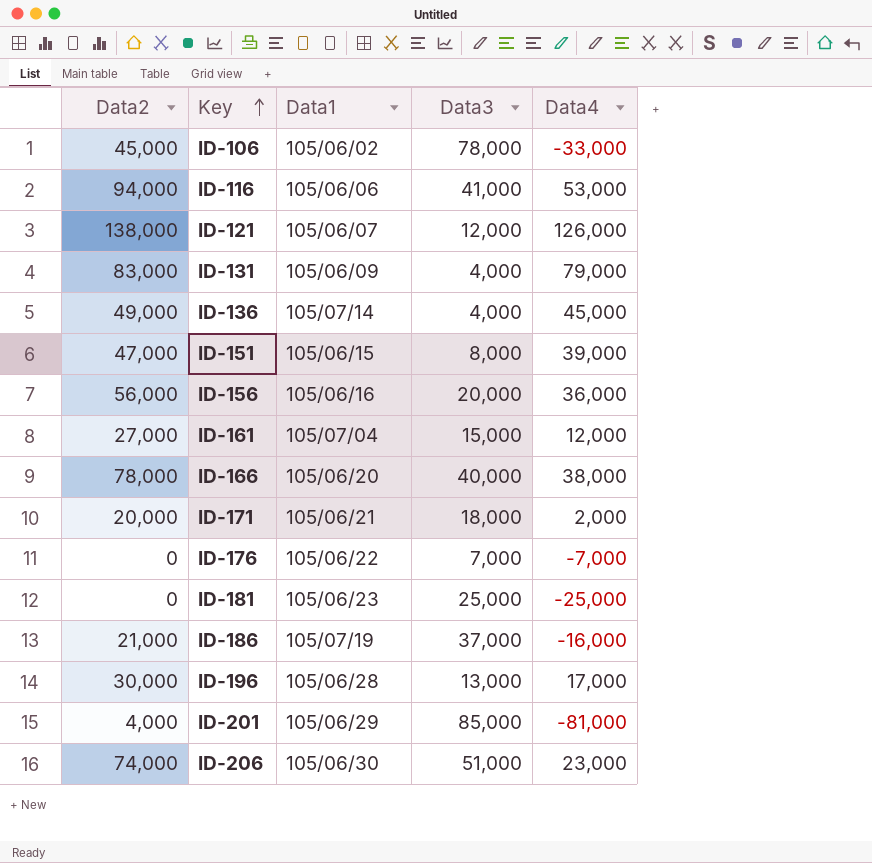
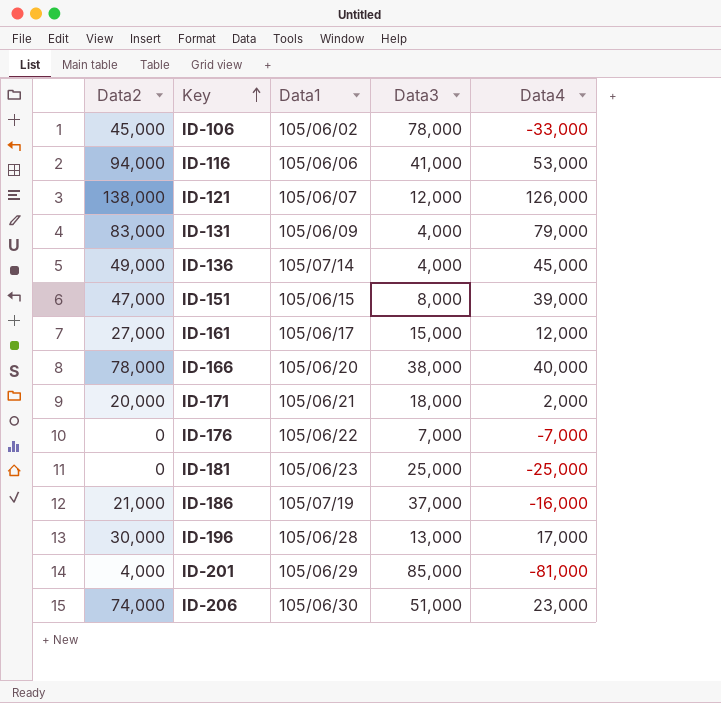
row ID-156: 56,000 | 105/06/16 | 20,000 | 36,000 -> none
ID-161 | Data1: 105/07/04 -> 105/06/17
ID-166 | Data3: 40,000 -> 38,000
ID-166 | Data4: 38,000 -> 40,000

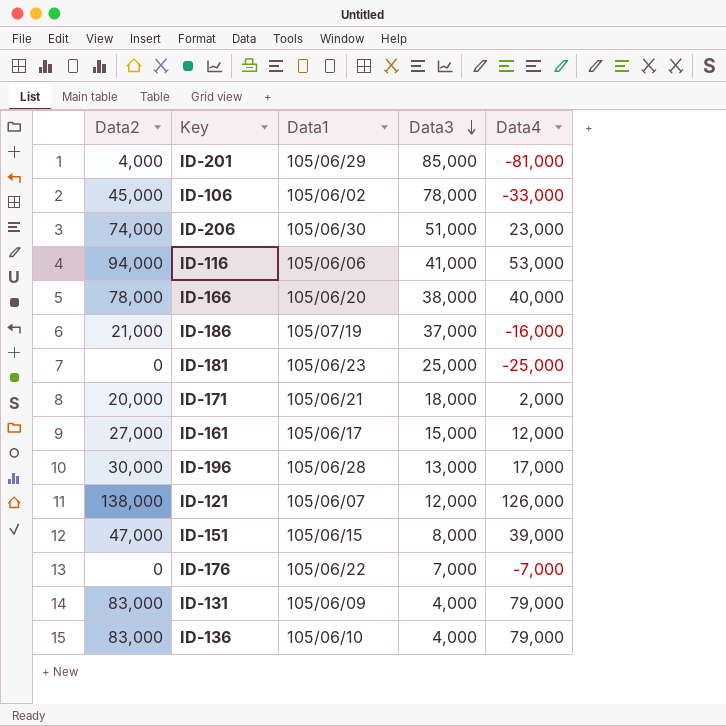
row order: Key ascending -> Data3 descending
ID-136 | Data2: 49,000 -> 83,000
ID-136 | Data1: 105/07/14 -> 105/06/10
ID-136 | Data4: 45,000 -> 79,000

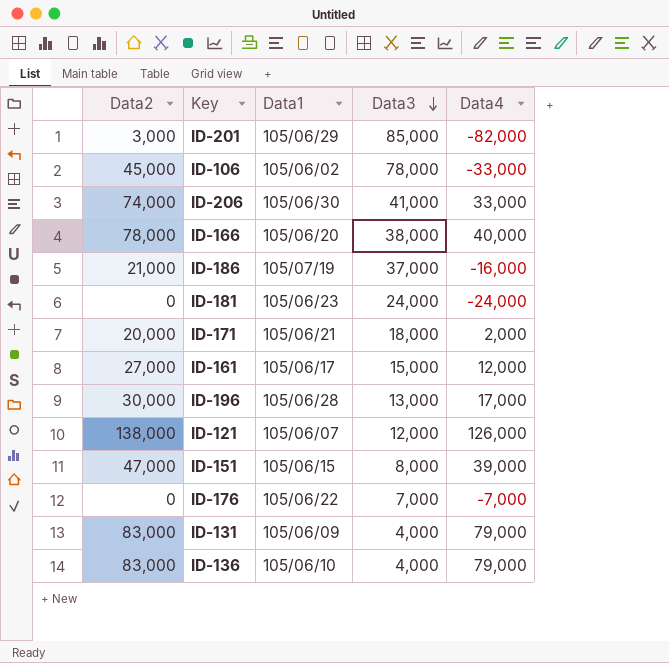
row ID-116: 94,000 | 105/06/06 | 41,000 | 53,000 -> none
ID-201 | Data2: 4,000 -> 3,000
ID-201 | Data4: -81,000 -> -82,000
ID-206 | Data3: 51,000 -> 41,000
ID-206 | Data4: 23,000 -> 33,000
ID-181 | Data3: 25,000 -> 24,000
ID-181 | Data4: -25,000 -> -24,000

